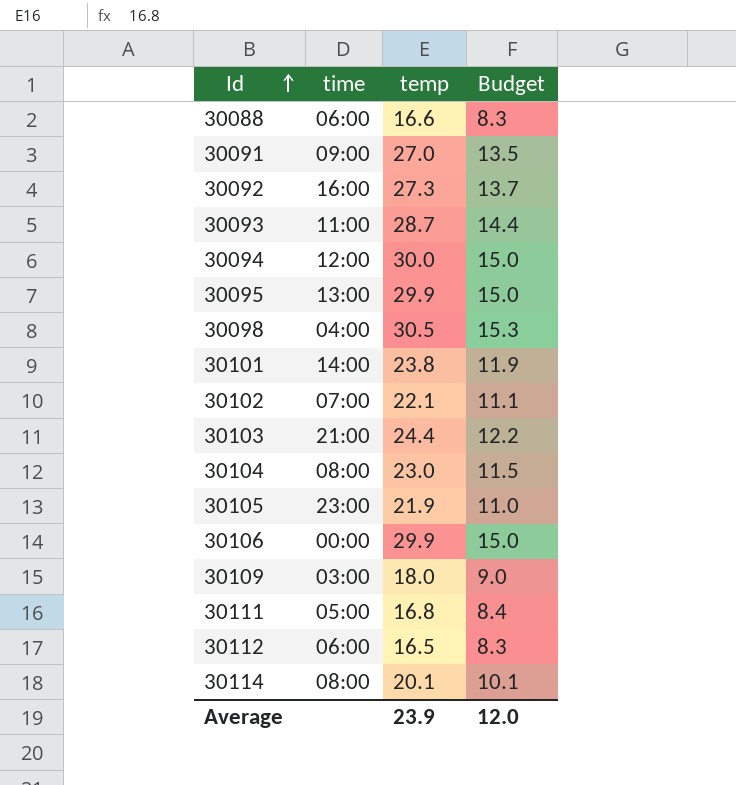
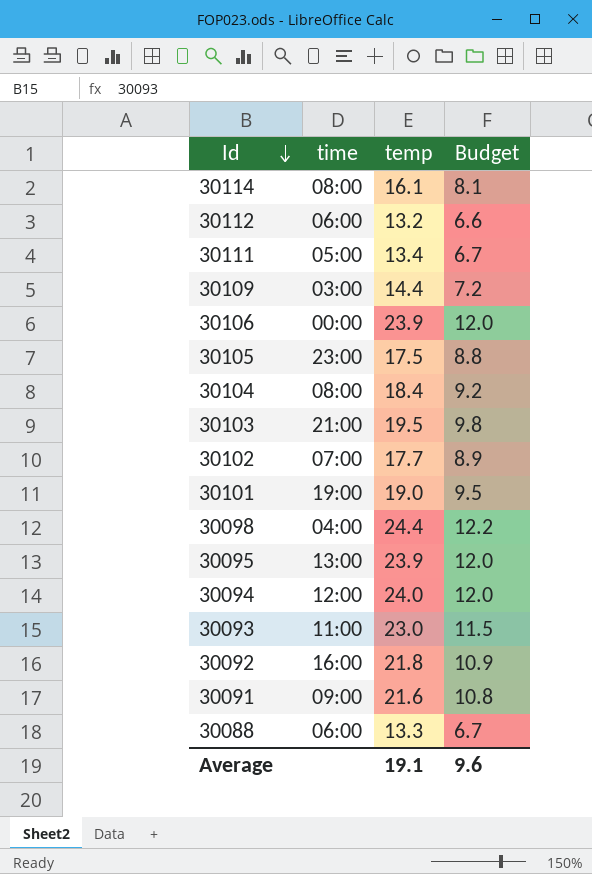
row order: Id ascending -> Id descending
30114 | temp: 20.1 -> 16.1
30114 | Budget: 10.1 -> 8.1
30112 | temp: 16.5 -> 13.2
30112 | Budget: 8.3 -> 6.6
30111 | temp: 16.8 -> 13.4
30111 | Budget: 8.4 -> 6.7
30109 | temp: 18.0 -> 14.4
30109 | Budget: 9.0 -> 7.2
30106 | temp: 29.9 -> 23.9
30106 | Budget: 15.0 -> 12.0
30105 | temp: 21.9 -> 17.5
30105 | Budget: 11.0 -> 8.8
30104 | temp: 23.0 -> 18.4
30104 | Budget: 11.5 -> 9.2
30103 | temp: 24.4 -> 19.5
30103 | Budget: 12.2 -> 9.8
30102 | temp: 22.1 -> 17.7
30102 | Budget: 11.1 -> 8.9
30101 | time: 14:00 -> 19:00
30101 | temp: 23.8 -> 19.0
30101 | Budget: 11.9 -> 9.5
30098 | temp: 30.5 -> 24.4
30098 | Budget: 15.3 -> 12.2
30095 | temp: 29.9 -> 23.9
30095 | Budget: 15.0 -> 12.0
30094 | temp: 30.0 -> 24.0
30094 | Budget: 15.0 -> 12.0
30093 | temp: 28.7 -> 23.0
30093 | Budget: 14.4 -> 11.5
30092 | temp: 27.3 -> 21.8
30092 | Budget: 13.7 -> 10.9
30091 | temp: 27.0 -> 21.6
30091 | Budget: 13.5 -> 10.8
30088 | temp: 16.6 -> 13.3
30088 | Budget: 8.3 -> 6.7
Average | temp: 23.9 -> 19.1
Average | Budget: 12.0 -> 9.6

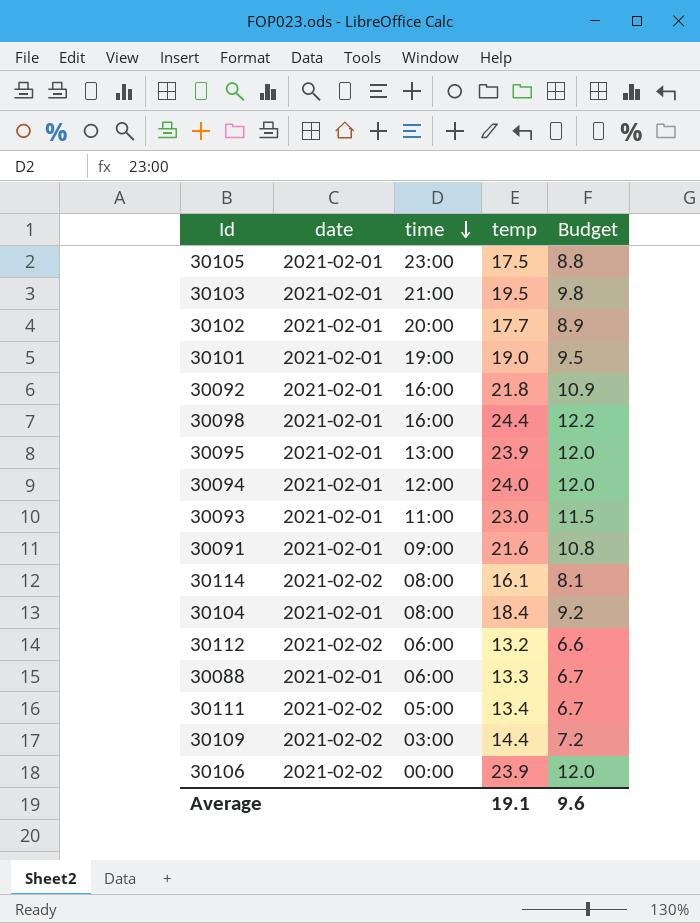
row order: Id descending -> time descending
column date | position: none -> 2
30102 | time: 07:00 -> 20:00
30098 | time: 04:00 -> 16:00

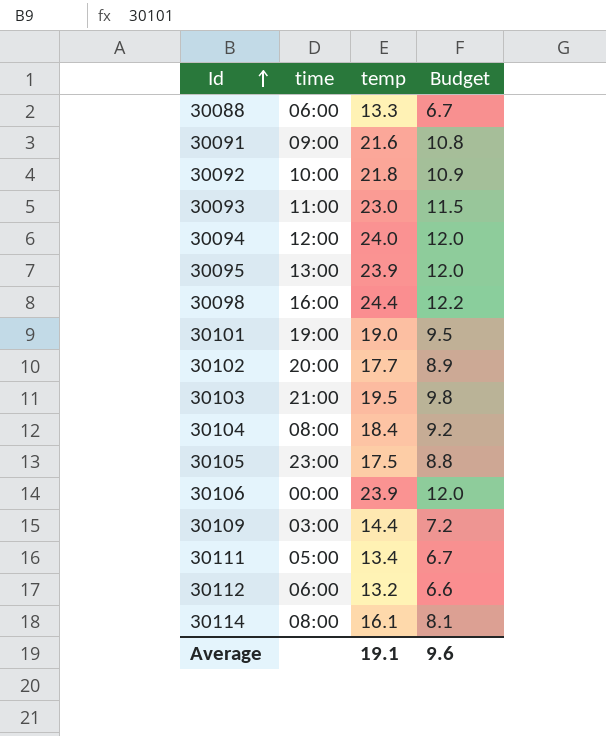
row order: time descending -> Id ascending
column date | position: 2 -> none
30092 | time: 16:00 -> 10:00

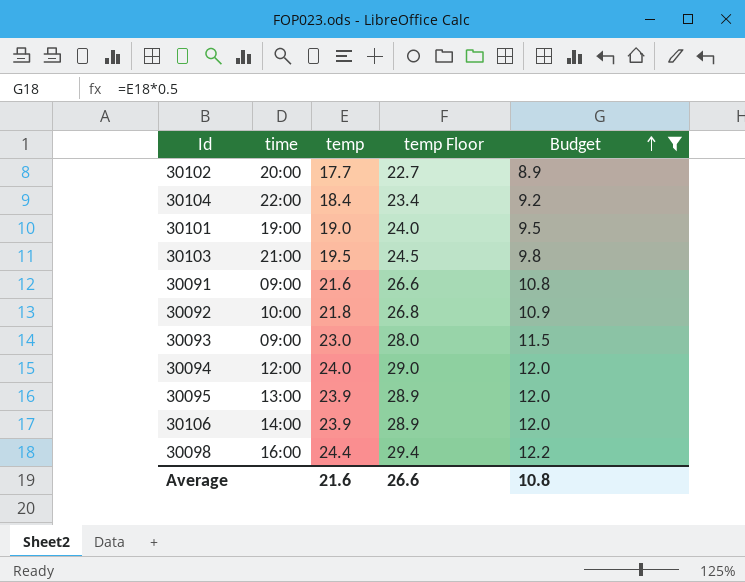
filter: none -> Budget >= 8.9
row order: Id ascending -> Budget ascending
column temp Floor | formula: none -> [temp] + 5
30104 | time: 08:00 -> 22:00
30093 | time: 11:00 -> 09:00
30106 | time: 00:00 -> 14:00
Average | temp: 19.1 -> 21.6
Average | Budget: 9.6 -> 10.8

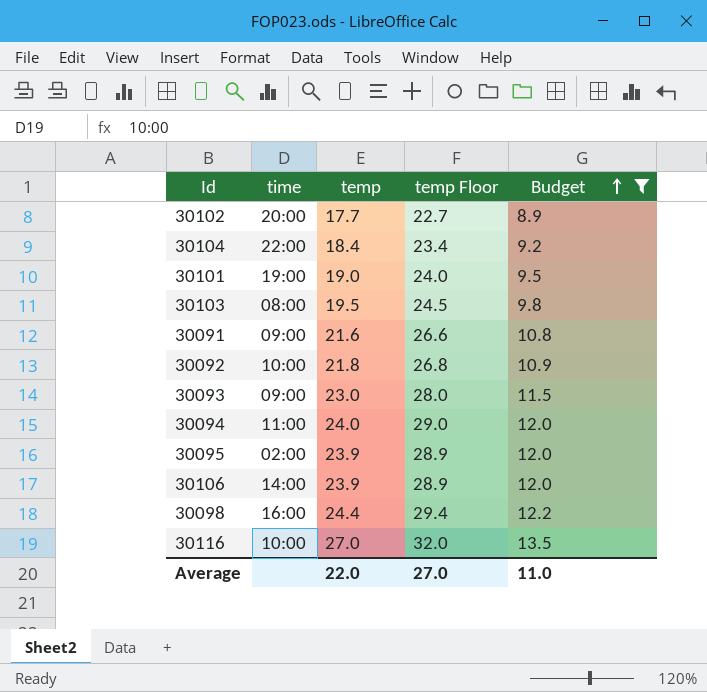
30103 | time: 21:00 -> 08:00
30094 | time: 12:00 -> 11:00
30095 | time: 13:00 -> 02:00
row 30116: none -> 10:00 | 27.0 | 32.0 | 13.5
Average | temp: 21.6 -> 22.0
Average | temp Floor: 26.6 -> 27.0
Average | Budget: 10.8 -> 11.0

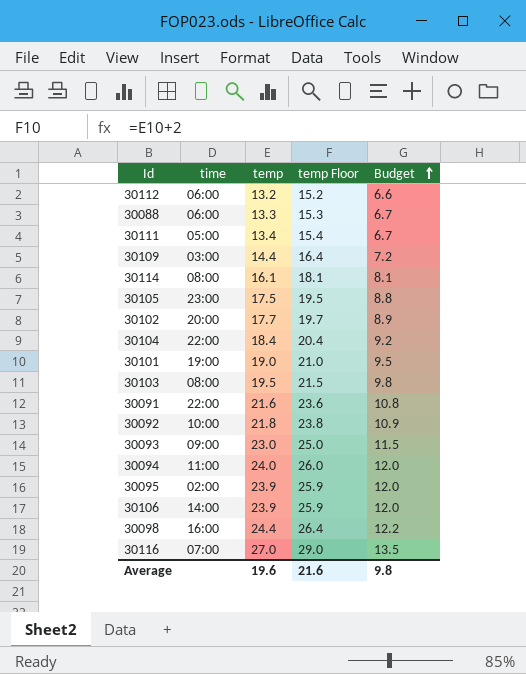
filter: Budget >= 8.9 -> none
column temp Floor | formula: [temp] + 5 -> [temp] + 2
30091 | time: 09:00 -> 22:00
30116 | time: 10:00 -> 07:00
Average | temp: 22.0 -> 19.6
Average | temp Floor: 27.0 -> 21.6
Average | Budget: 11.0 -> 9.8

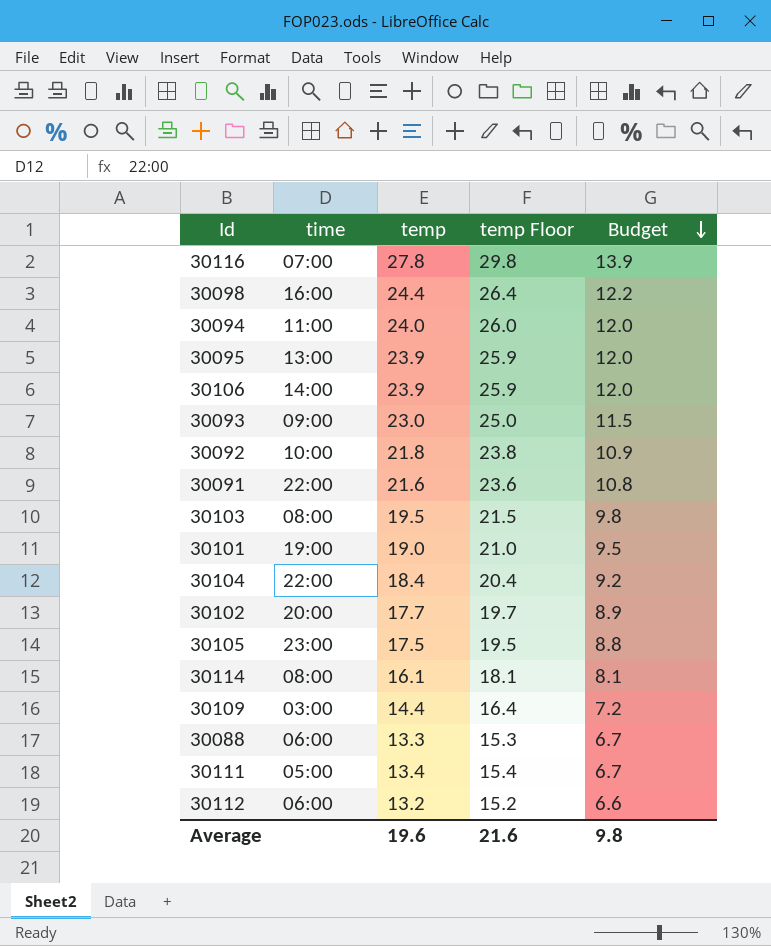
row order: Budget ascending -> Budget descending
30116 | temp: 27.0 -> 27.8
30116 | temp Floor: 29.0 -> 29.8
30116 | Budget: 13.5 -> 13.9
30095 | time: 02:00 -> 13:00

